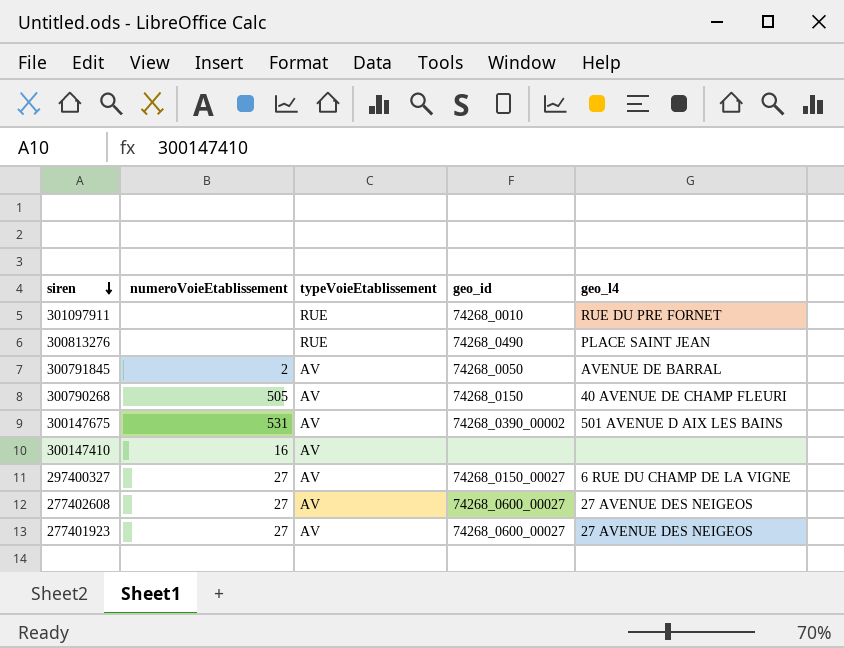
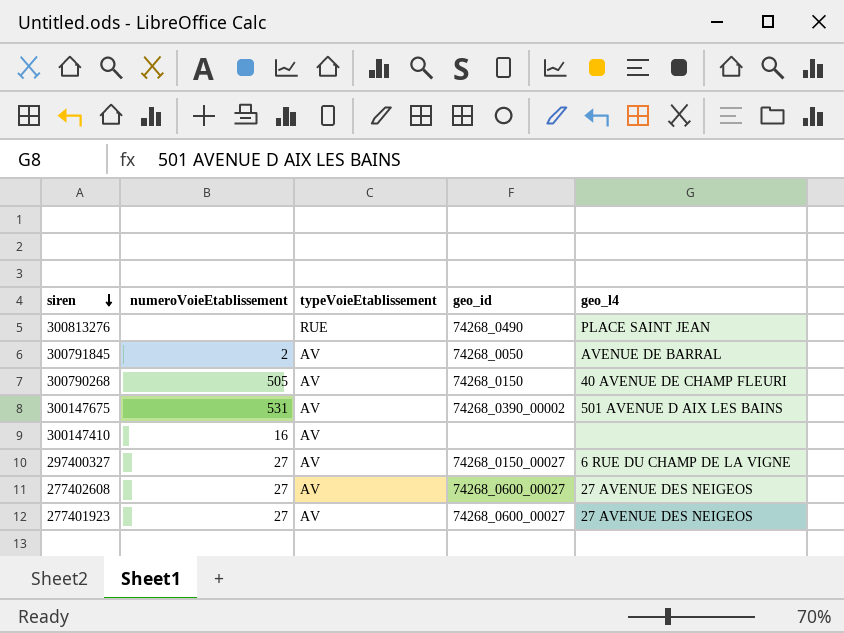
row 301097911: none | RUE | 74268_0010 | RUE DU PRE FORNET -> none

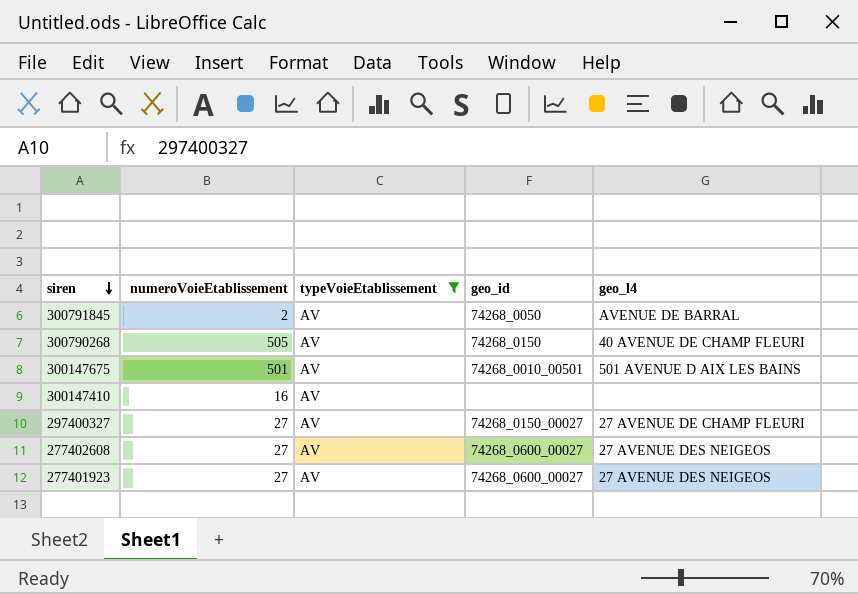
filter: none -> typeVoieEtablissement = AV
300147675 | numeroVoieEtablissement: 531 -> 501
300147675 | geo_id: 74268_0390_00002 -> 74268_0010_00501
297400327 | geo_l4: 6 RUE DU CHAMP DE LA VIGNE -> 27 AVENUE DE CHAMP FLEURI

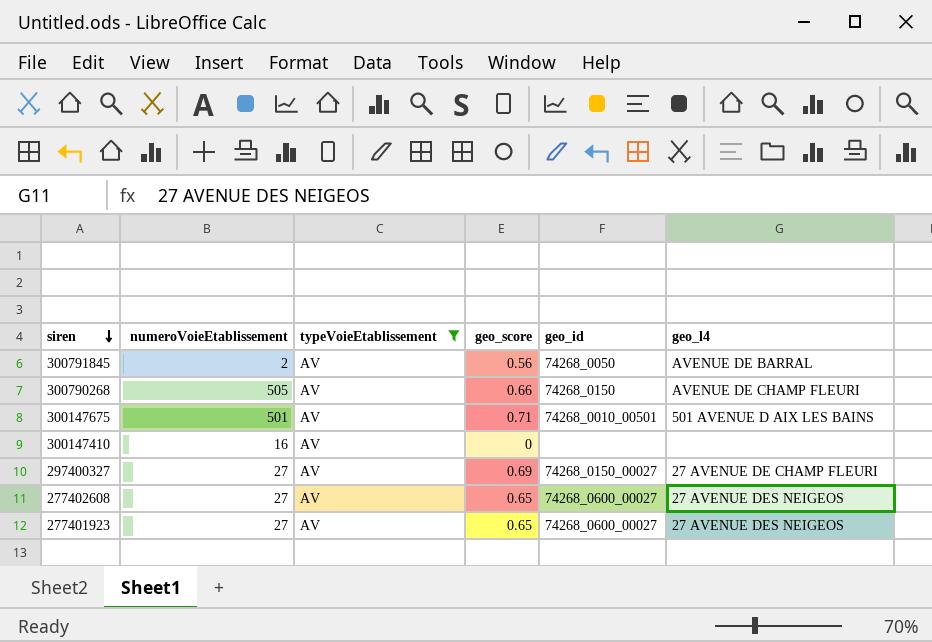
column geo_score | position: none -> 4
300790268 | geo_l4: 40 AVENUE DE CHAMP FLEURI -> AVENUE DE CHAMP FLEURI

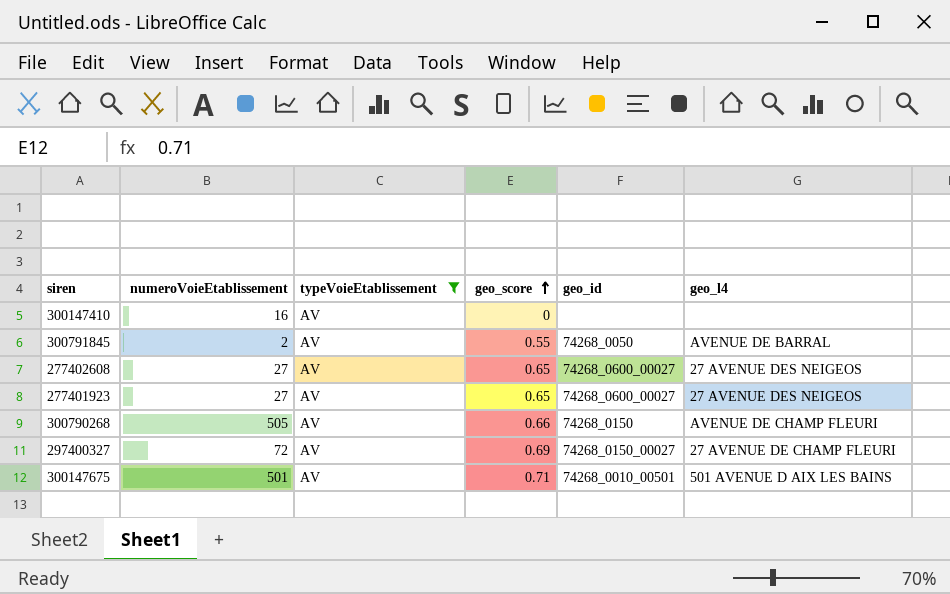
row order: siren descending -> geo_score ascending
300791845 | geo_score: 0.56 -> 0.55
297400327 | numeroVoieEtablissement: 27 -> 72

